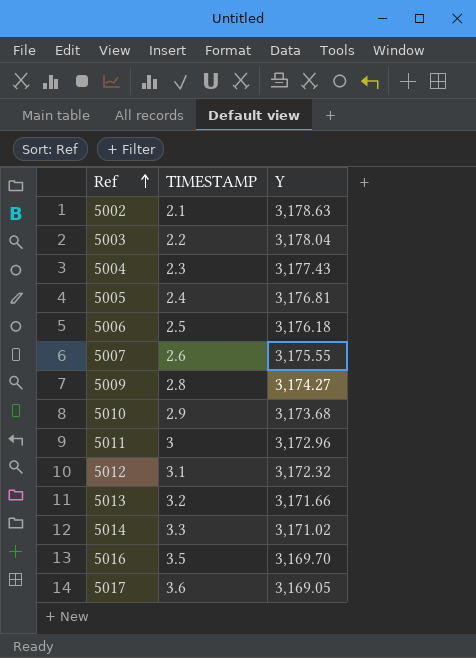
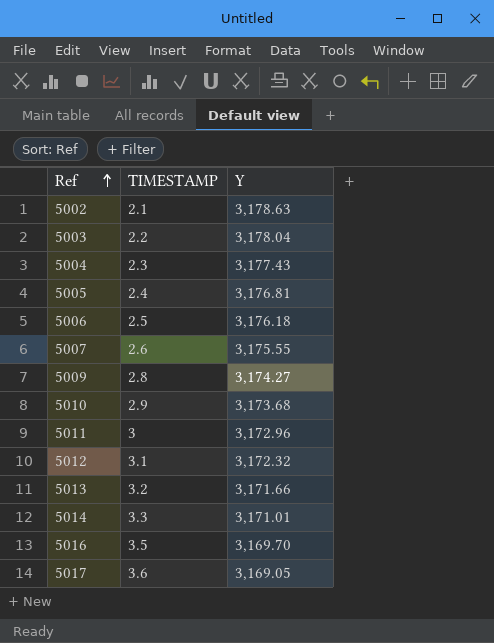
5014 | Y: 3,171.02 -> 3,171.01

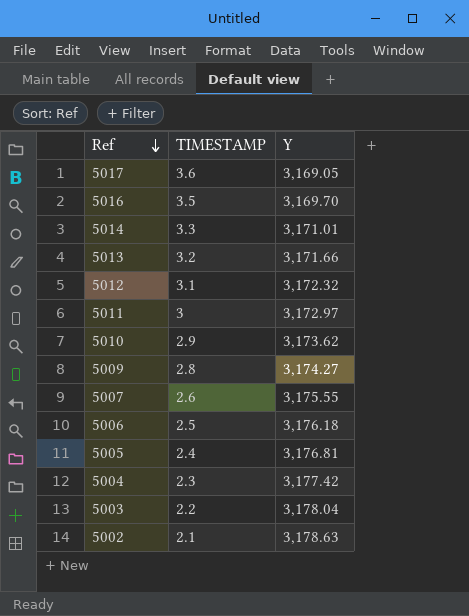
row order: Ref ascending -> Ref descending
5011 | Y: 3,172.96 -> 3,172.97
5010 | Y: 3,173.68 -> 3,173.62
5004 | Y: 3,177.43 -> 3,177.42

